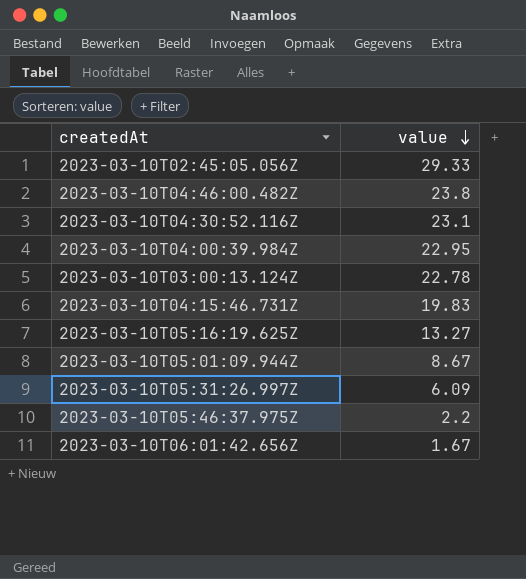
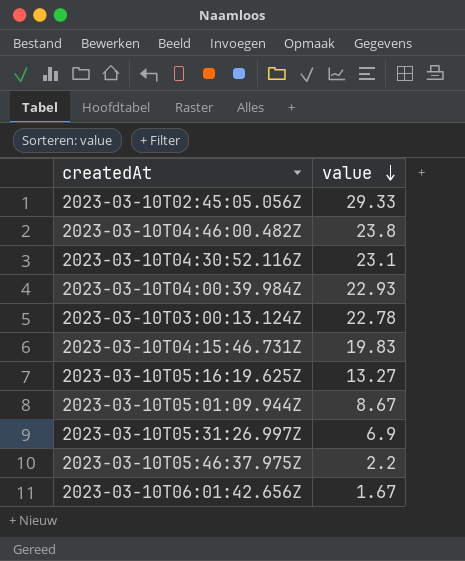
2023-03-10T04:00:39.984Z | value: 22.95 -> 22.93
2023-03-10T05:31:26.997Z | value: 6.09 -> 6.9

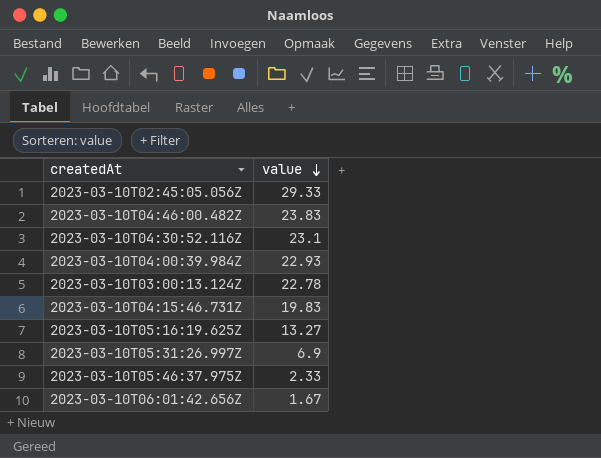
row 2023-03-10T05:01:09.944Z: 8.67 -> none
2023-03-10T04:46:00.482Z | value: 23.8 -> 23.83
2023-03-10T05:46:37.975Z | value: 2.2 -> 2.33

